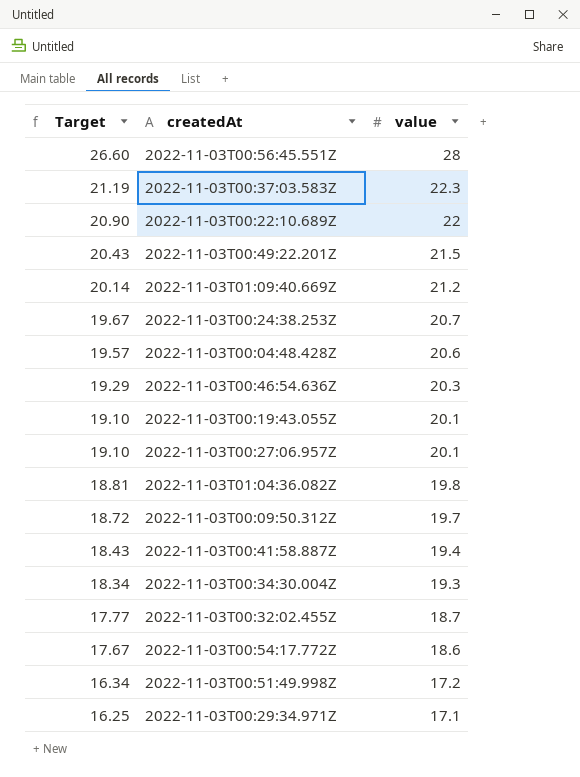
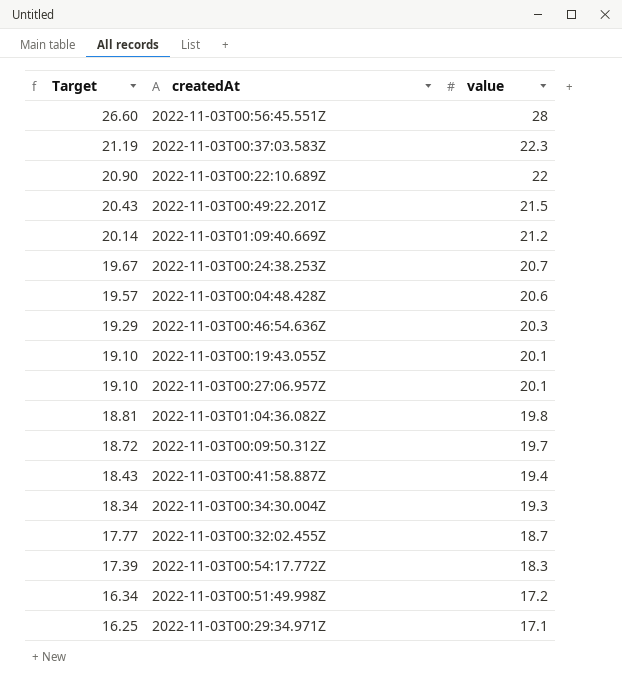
2022-11-03T00:54:17.772Z | Target: 17.67 -> 17.39
2022-11-03T00:54:17.772Z | value: 18.6 -> 18.3

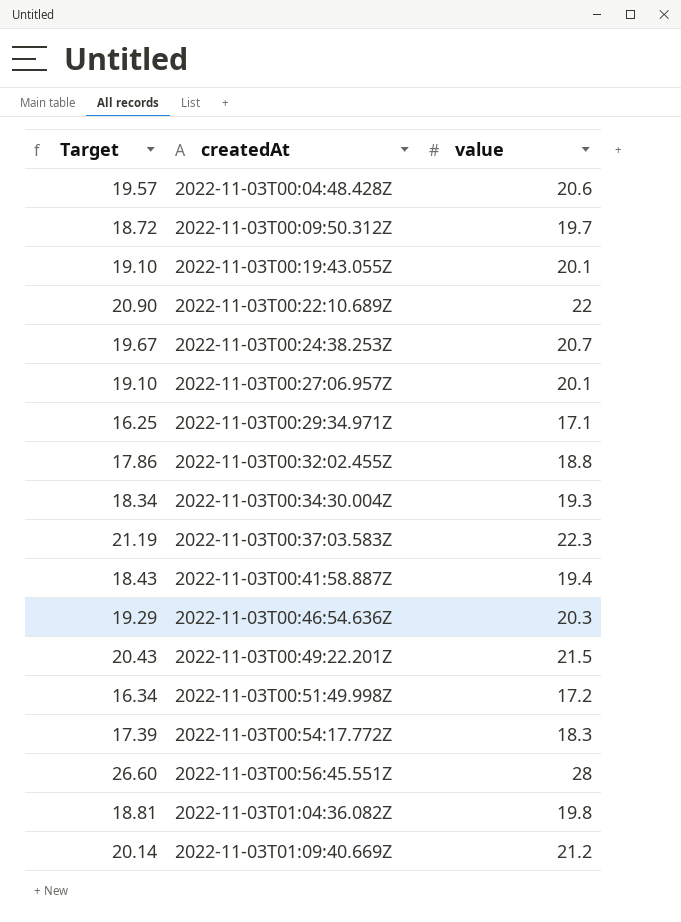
row order: Target descending -> createdAt ascending
2022-11-03T00:32:02.455Z | Target: 17.77 -> 17.86
2022-11-03T00:32:02.455Z | value: 18.7 -> 18.8

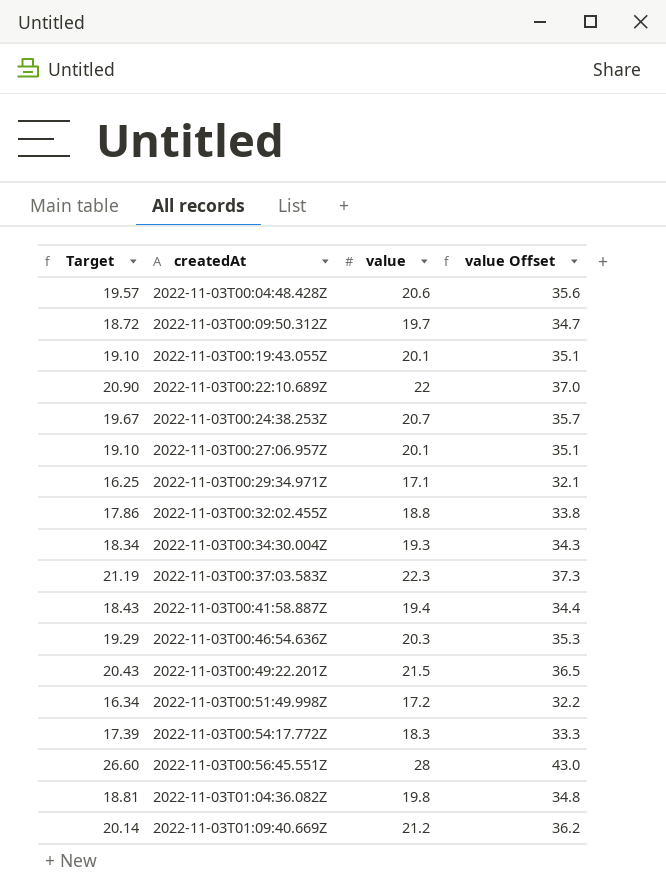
column value Offset | formula: none -> [value] + 15

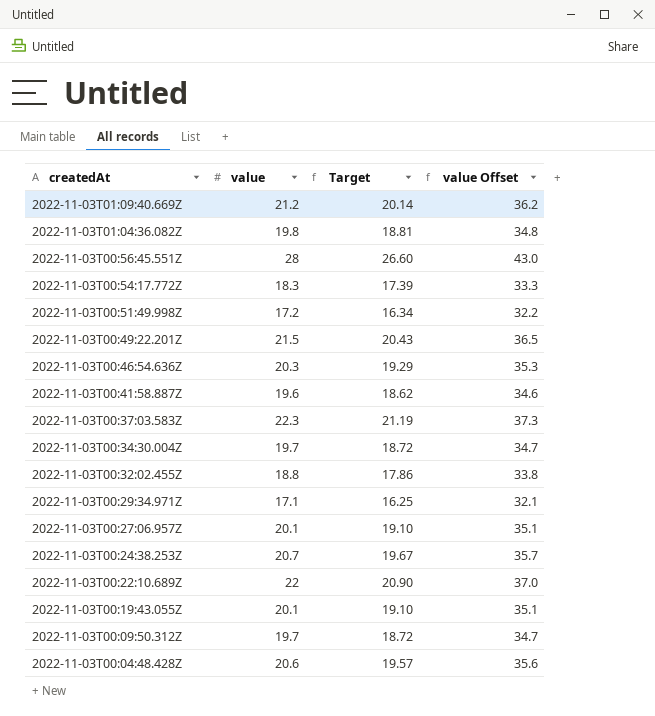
row order: createdAt ascending -> createdAt descending
column Target | position: 1 -> 3
2022-11-03T00:41:58.887Z | value: 19.4 -> 19.6
2022-11-03T00:41:58.887Z | Target: 18.43 -> 18.62
2022-11-03T00:41:58.887Z | value Offset: 34.4 -> 34.6
2022-11-03T00:34:30.004Z | value: 19.3 -> 19.7
2022-11-03T00:34:30.004Z | Target: 18.34 -> 18.72
2022-11-03T00:34:30.004Z | value Offset: 34.3 -> 34.7

